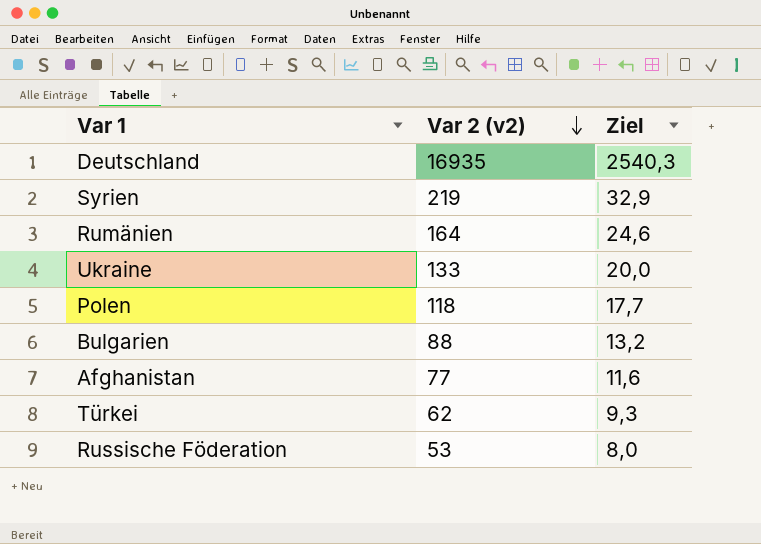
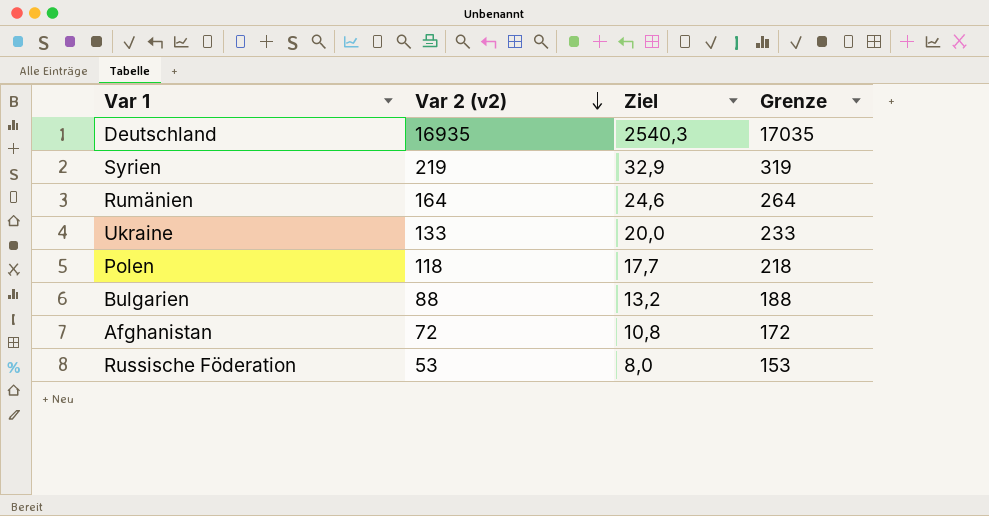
column Grenze | formula: none -> [Var 2 (v2)] + 100
row Türkei: 62 | 9,3 -> none
Afghanistan | Var 2 (v2): 77 -> 72
Afghanistan | Ziel: 11,6 -> 10,8

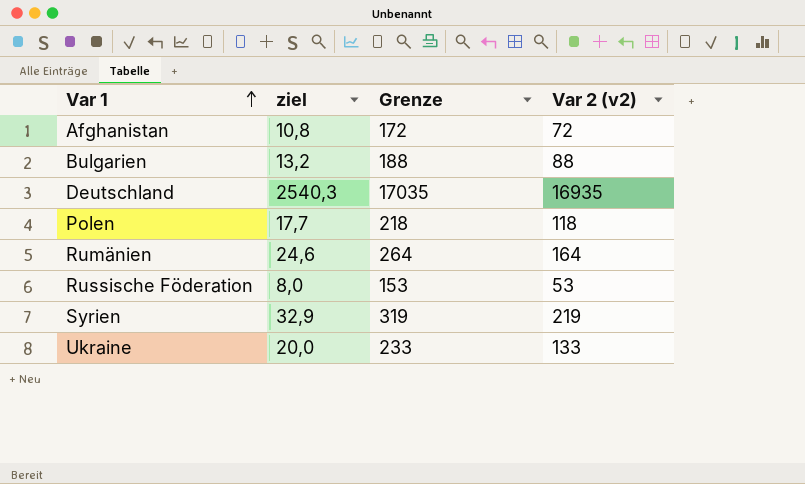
row order: Var 2 (v2) descending -> Var 1 ascending
column name: Ziel -> ziel
column Var 2 (v2) | position: 2 -> 4

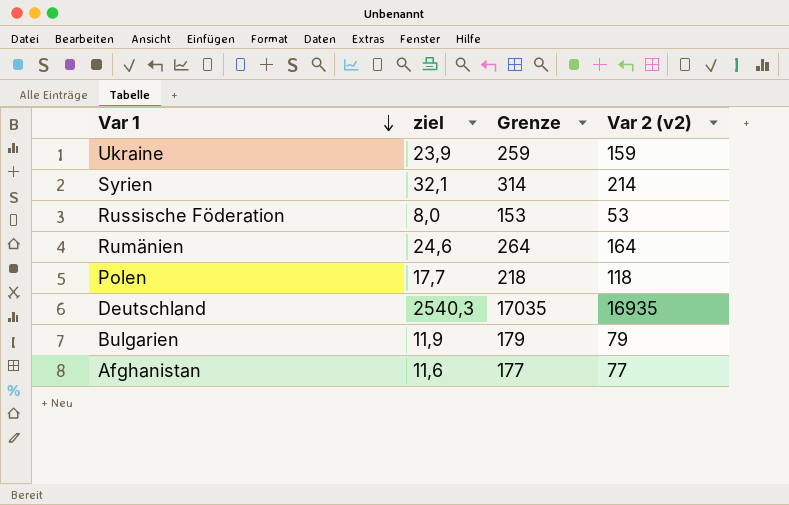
row order: Var 1 ascending -> Var 1 descending
Ukraine | ziel: 20,0 -> 23,9
Ukraine | Grenze: 233 -> 259
Ukraine | Var 2 (v2): 133 -> 159
Syrien | ziel: 32,9 -> 32,1
Syrien | Grenze: 319 -> 314
Syrien | Var 2 (v2): 219 -> 214
Bulgarien | ziel: 13,2 -> 11,9
Bulgarien | Grenze: 188 -> 179
Bulgarien | Var 2 (v2): 88 -> 79
Afghanistan | ziel: 10,8 -> 11,6
Afghanistan | Grenze: 172 -> 177
Afghanistan | Var 2 (v2): 72 -> 77

